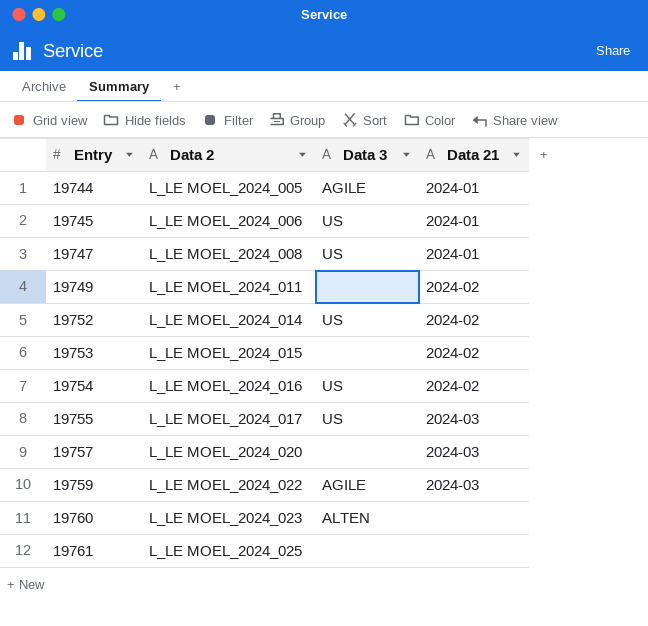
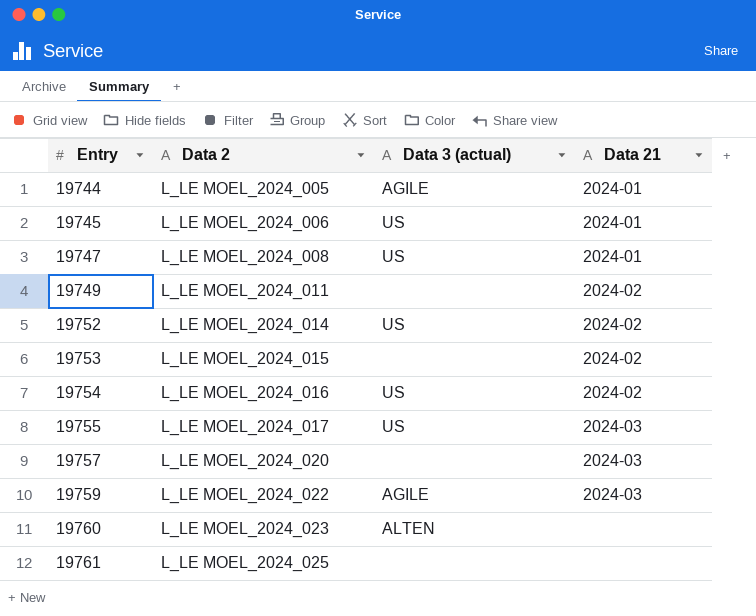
column name: Data 3 -> Data 3 (actual)

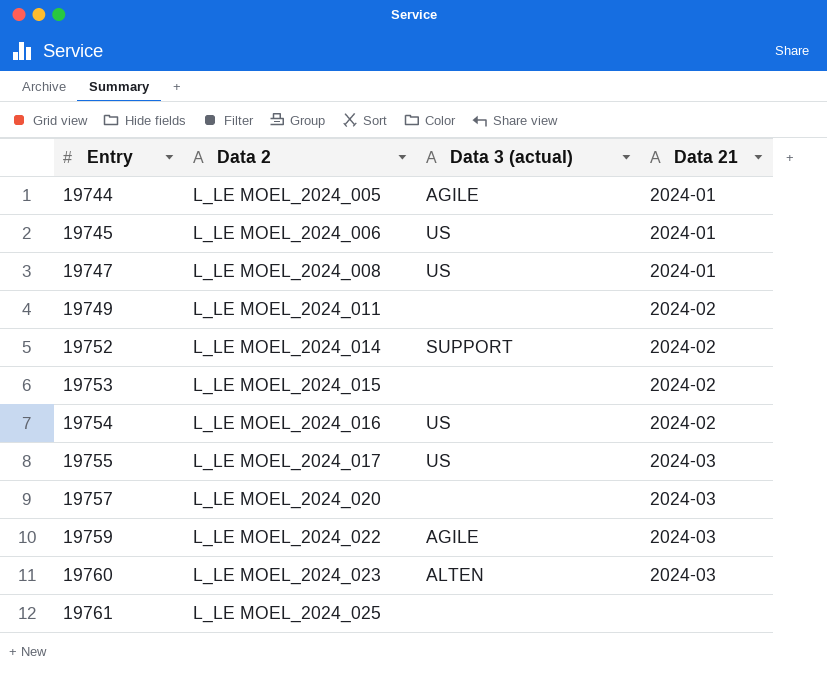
19752 | Data 3 (actual): US -> SUPPORT
19760 | Data 21: none -> 2024-03

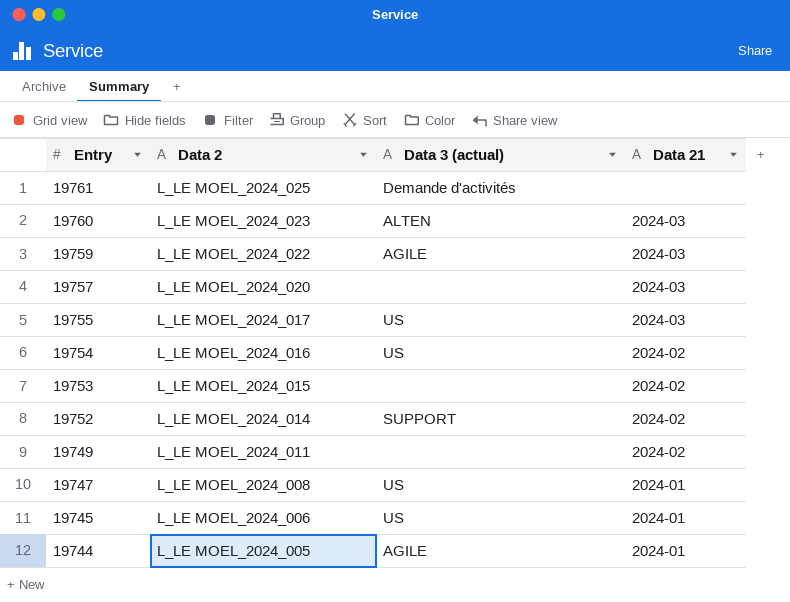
row order: Entry ascending -> Entry descending
19761 | Data 3 (actual): none -> Demande d'activités

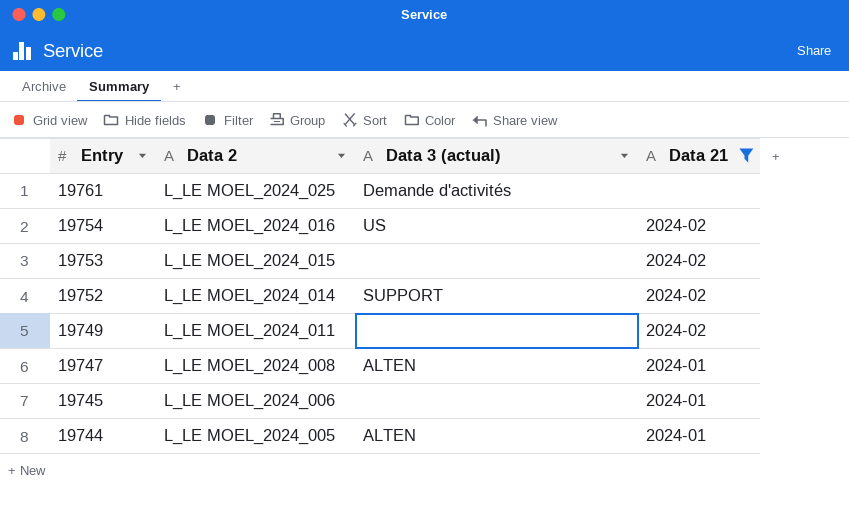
filter: none -> Data 21 != 2024-03
19747 | Data 3 (actual): US -> ALTEN
19745 | Data 3 (actual): US -> none
19744 | Data 3 (actual): AGILE -> ALTEN

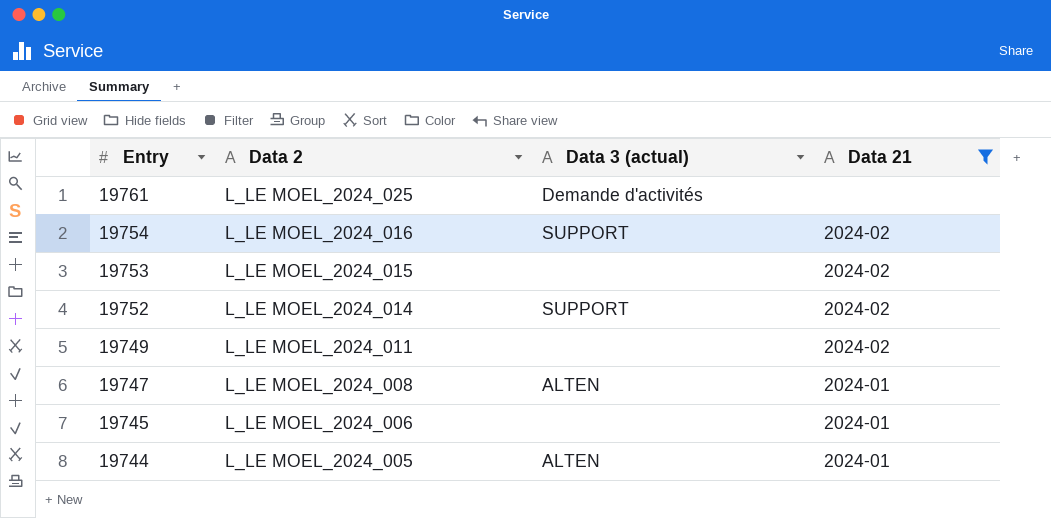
19754 | Data 3 (actual): US -> SUPPORT

